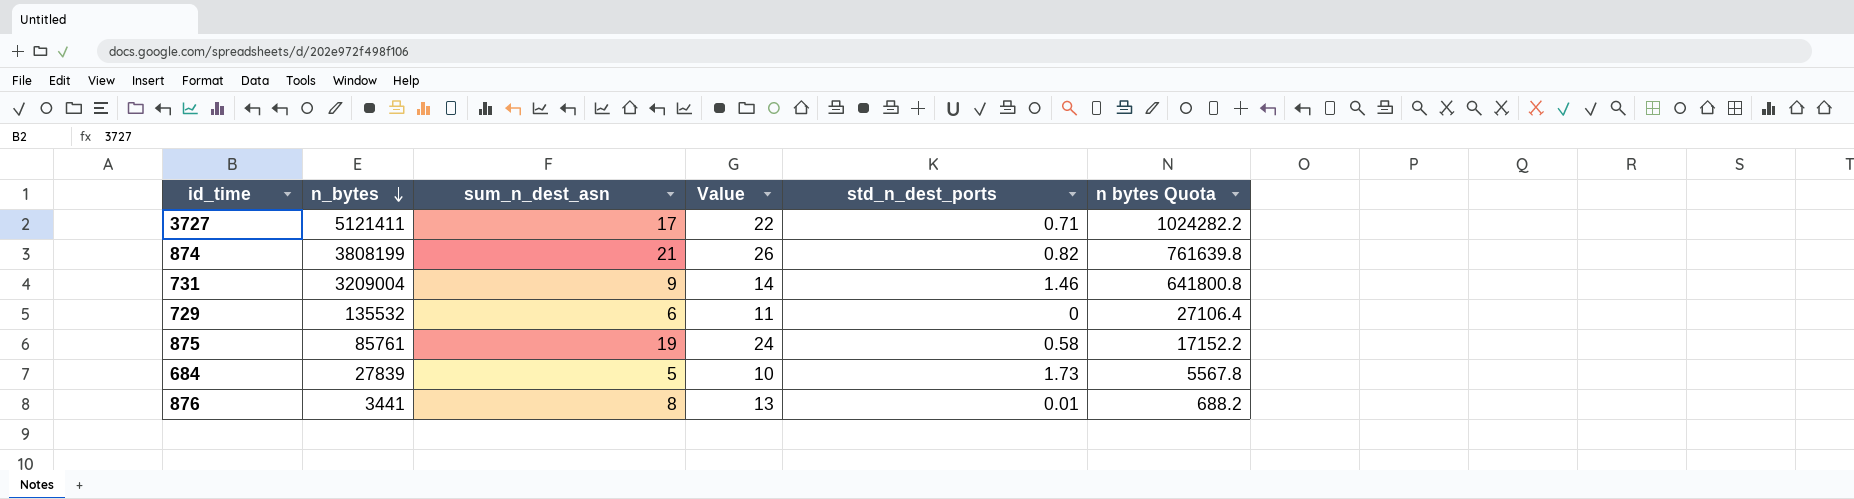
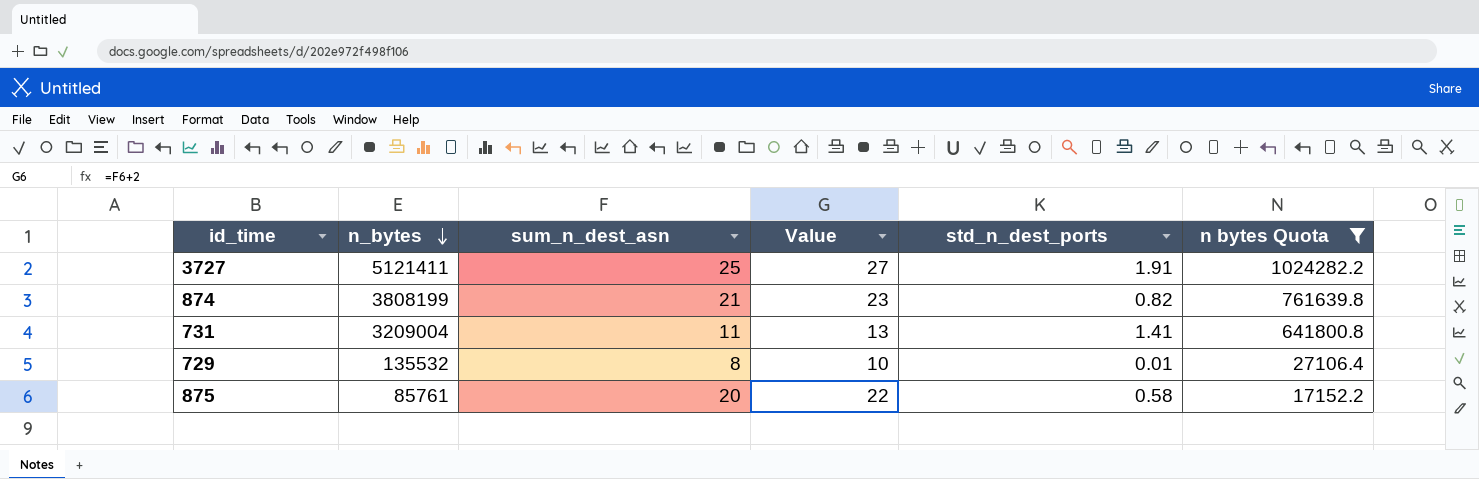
filter: none -> n bytes Quota >= 17152.2
column Value | formula: [sum_n_dest_asn] + 5 -> [sum_n_dest_asn] + 2
3727 | sum_n_dest_asn: 17 -> 25
3727 | std_n_dest_ports: 0.71 -> 1.91
731 | sum_n_dest_asn: 9 -> 11
731 | std_n_dest_ports: 1.46 -> 1.41
729 | sum_n_dest_asn: 6 -> 8
729 | std_n_dest_ports: 0 -> 0.01
875 | sum_n_dest_asn: 19 -> 20

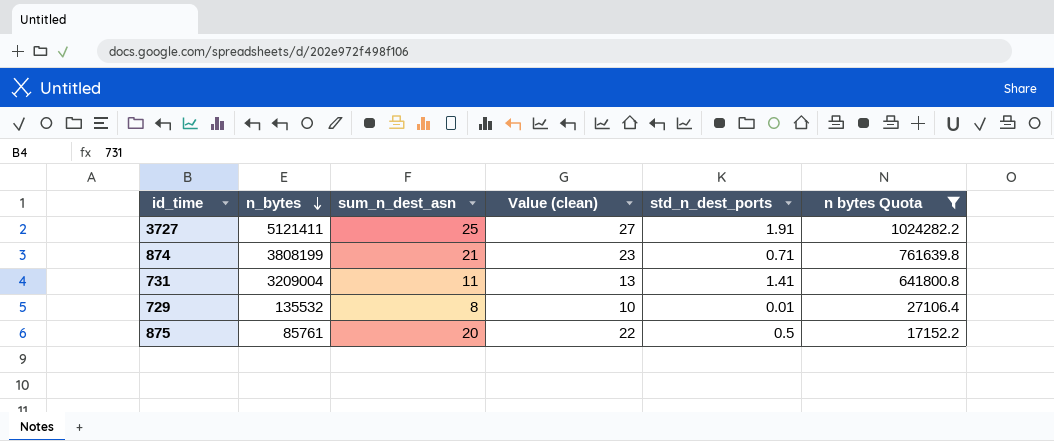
column name: Value -> Value (clean)
874 | std_n_dest_ports: 0.82 -> 0.71
875 | std_n_dest_ports: 0.58 -> 0.5

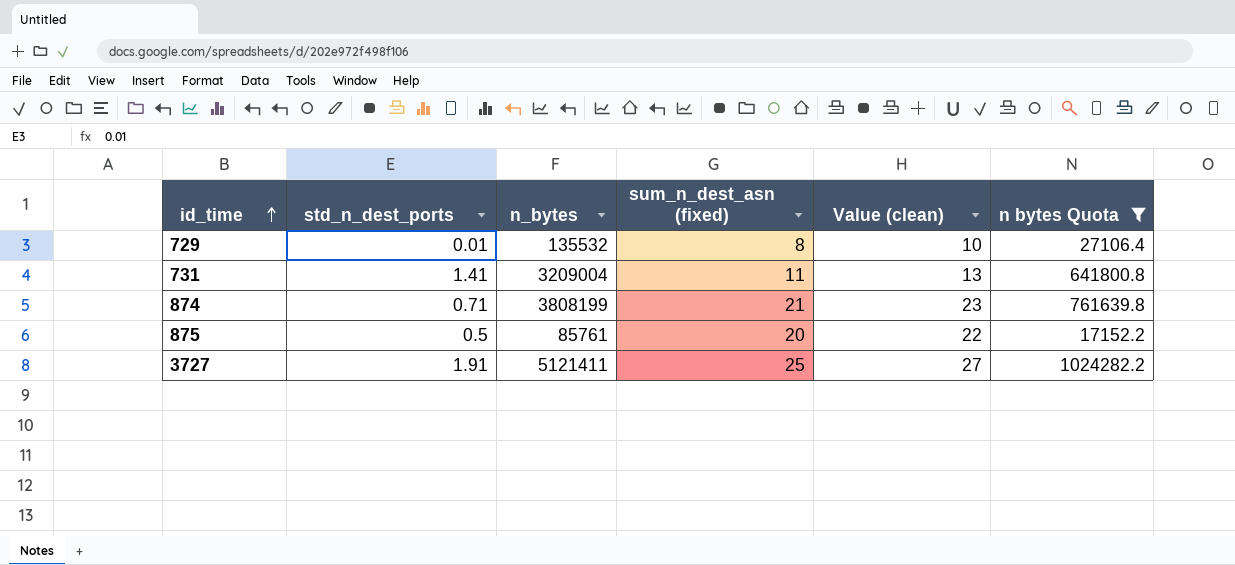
row order: n_bytes descending -> id_time ascending
column std_n_dest_ports | position: 5 -> 2
column name: sum_n_dest_asn -> sum_n_dest_asn (fixed)

